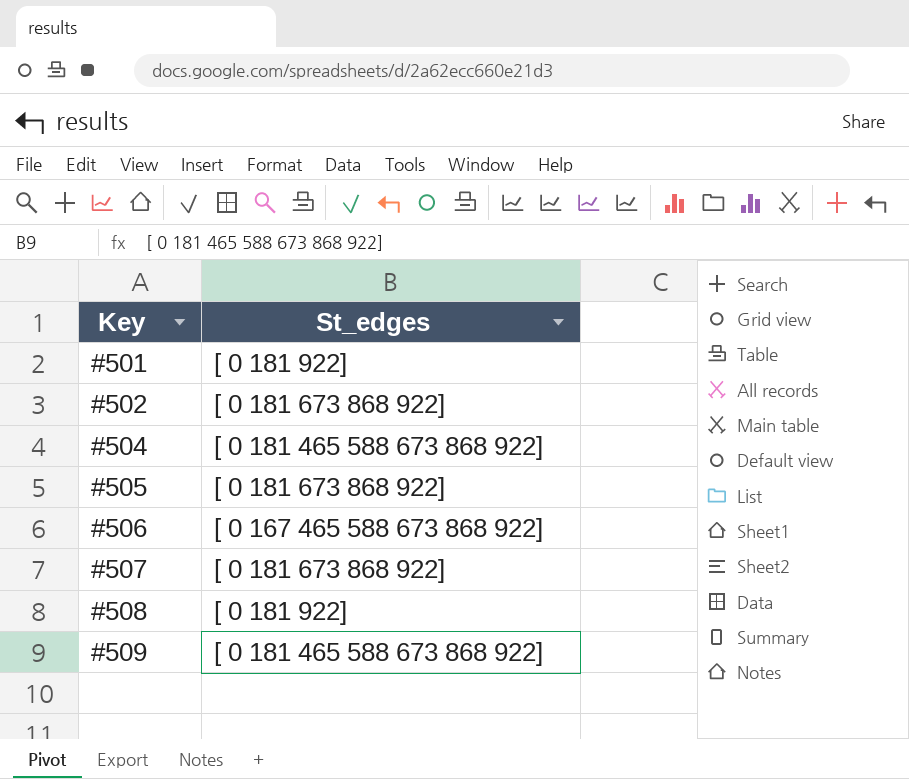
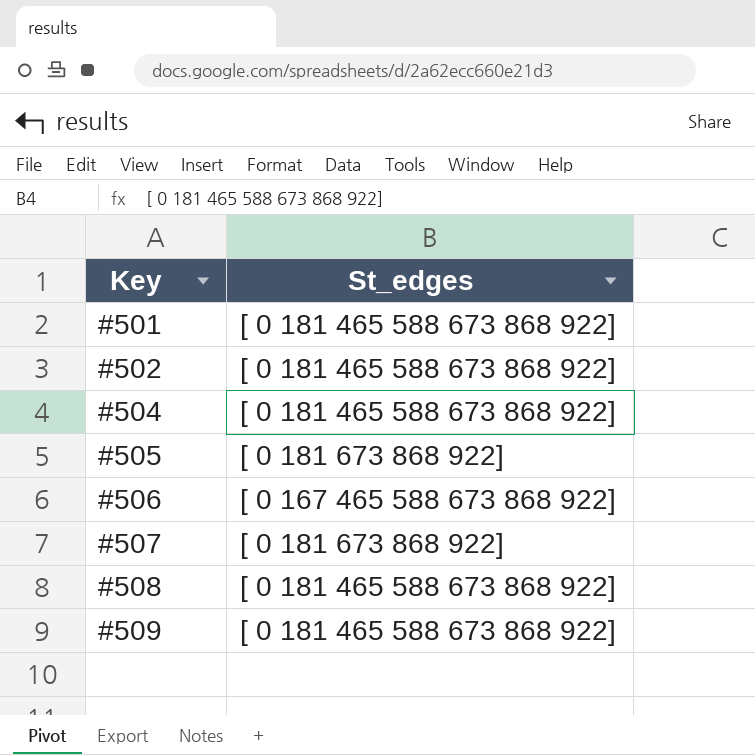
#501 | St_edges: [ 0 181 922] -> [ 0 181 465 588 673 868 922]
#502 | St_edges: [ 0 181 673 868 922] -> [ 0 181 465 588 673 868 922]
#508 | St_edges: [ 0 181 922] -> [ 0 181 465 588 673 868 922]

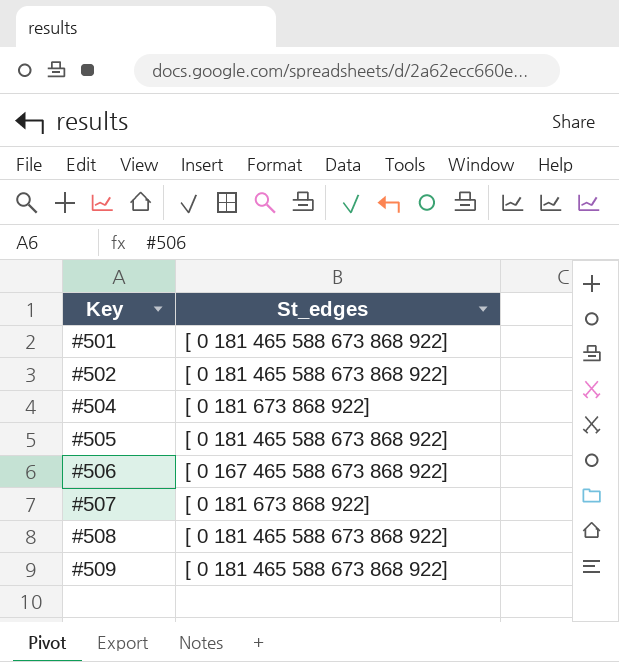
#504 | St_edges: [ 0 181 465 588 673 868 922] -> [ 0 181 673 868 922]
#505 | St_edges: [ 0 181 673 868 922] -> [ 0 181 465 588 673 868 922]

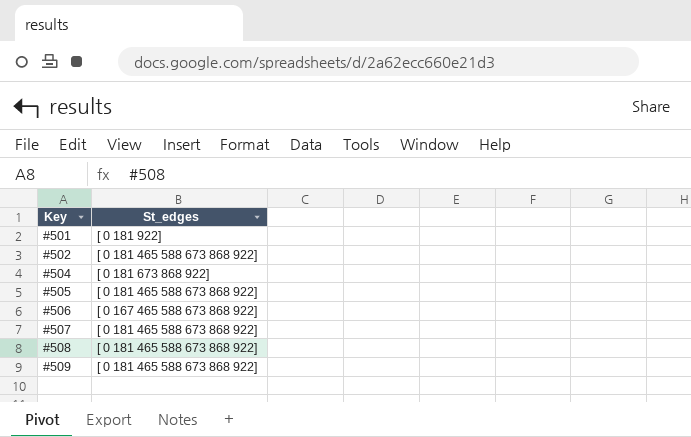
#501 | St_edges: [ 0 181 465 588 673 868 922] -> [ 0 181 922]
#507 | St_edges: [ 0 181 673 868 922] -> [ 0 181 465 588 673 868 922]

